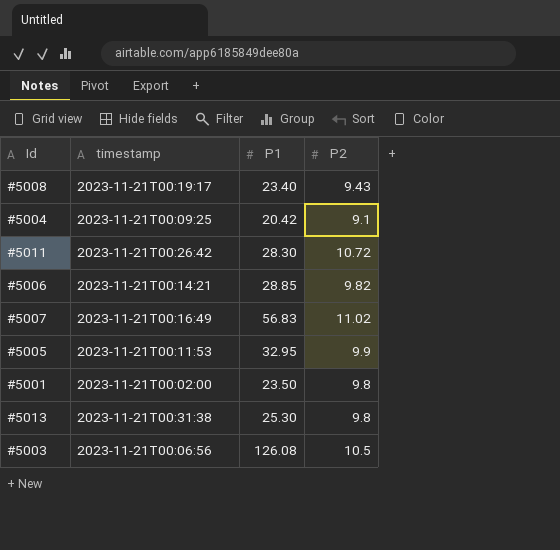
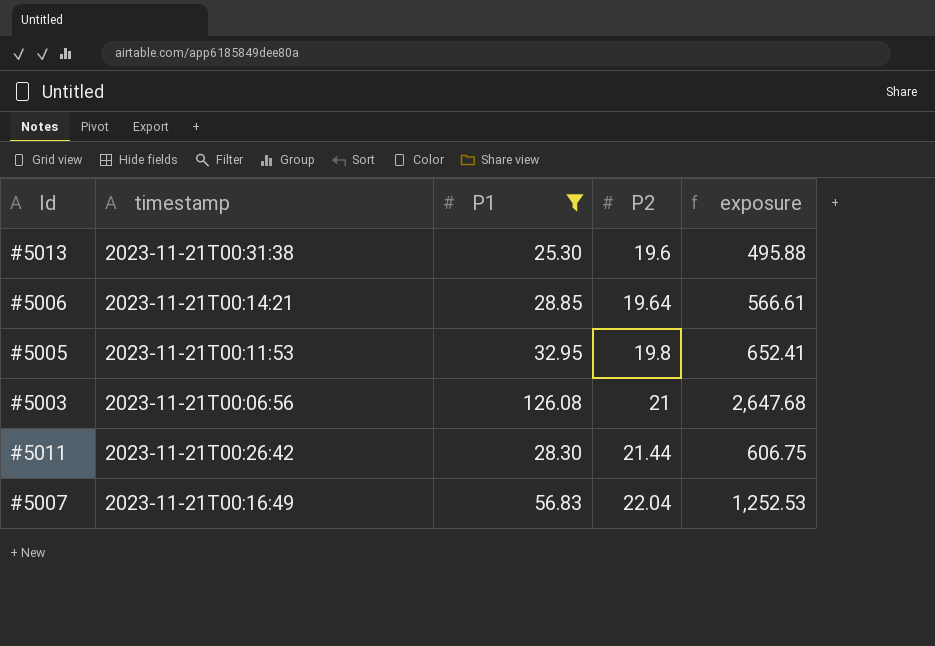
filter: none -> P1 >= 25.30
row order: none -> P2 ascending
column exposure | formula: none -> [P1] * [P2]
#5013 | P2: 9.8 -> 19.6
#5006 | P2: 9.82 -> 19.64
#5005 | P2: 9.9 -> 19.8
#5003 | P2: 10.5 -> 21
#5011 | P2: 10.72 -> 21.44
#5007 | P2: 11.02 -> 22.04

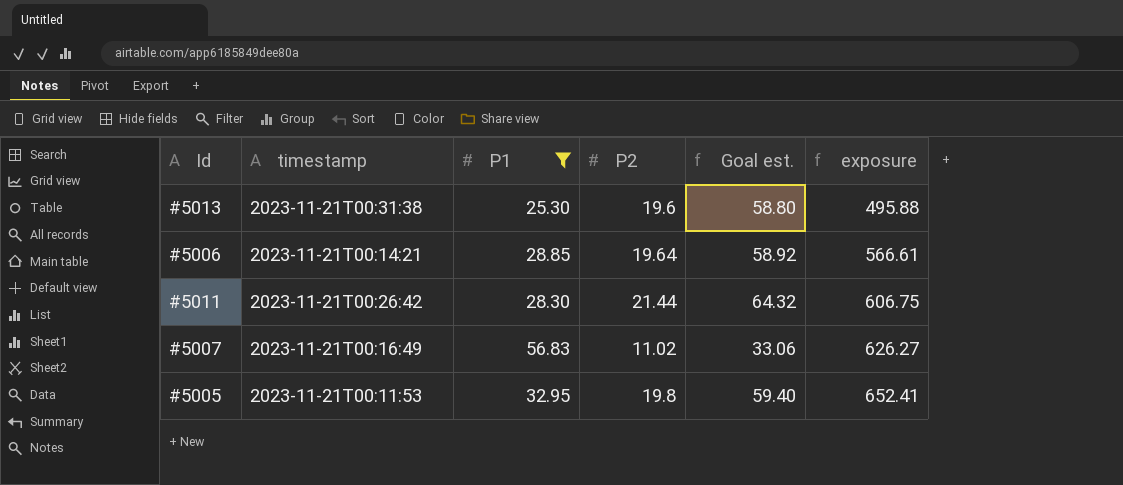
row order: P2 ascending -> exposure ascending
column Goal est. | formula: none -> [P2] * 3
row #5003: 2023-11-21T00:06:56 | 126.08 | 21 | 2,647.68 -> none
#5007 | P2: 22.04 -> 11.02
#5007 | exposure: 1,252.53 -> 626.27

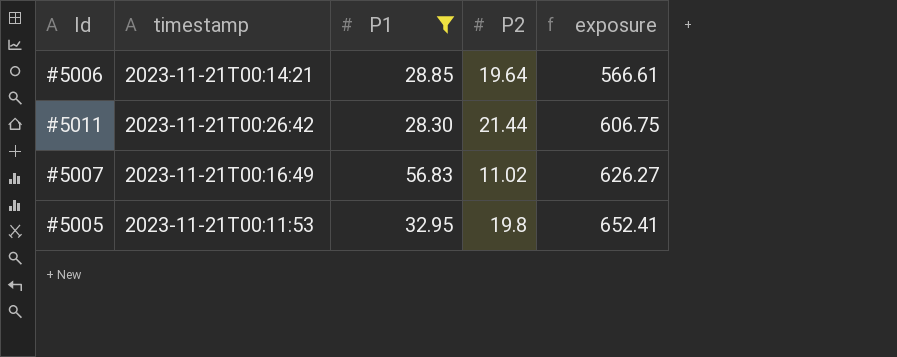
column Goal est. | formula: [P2] * 3 -> none
row #5013: 2023-11-21T00:31:38 | 25.30 | 19.6 | 58.80 | 495.88 -> none

